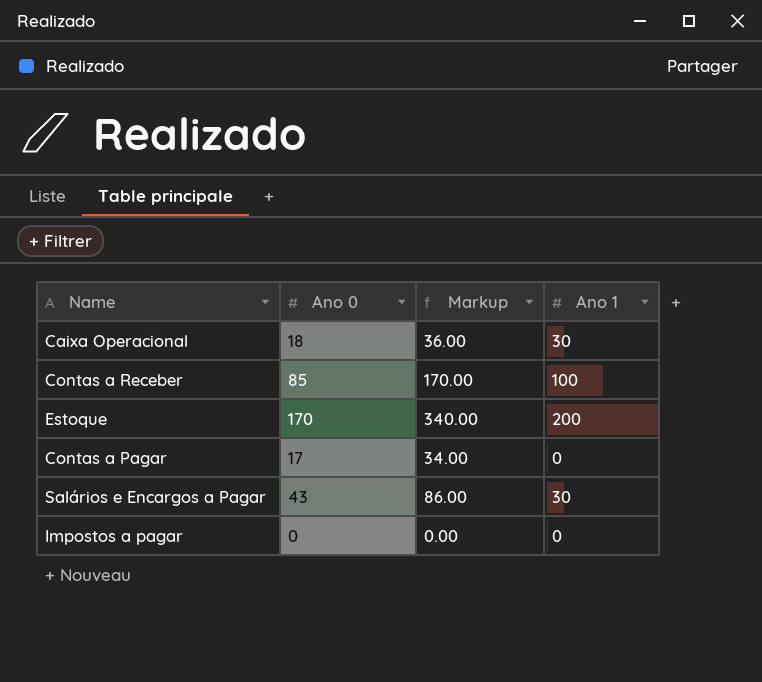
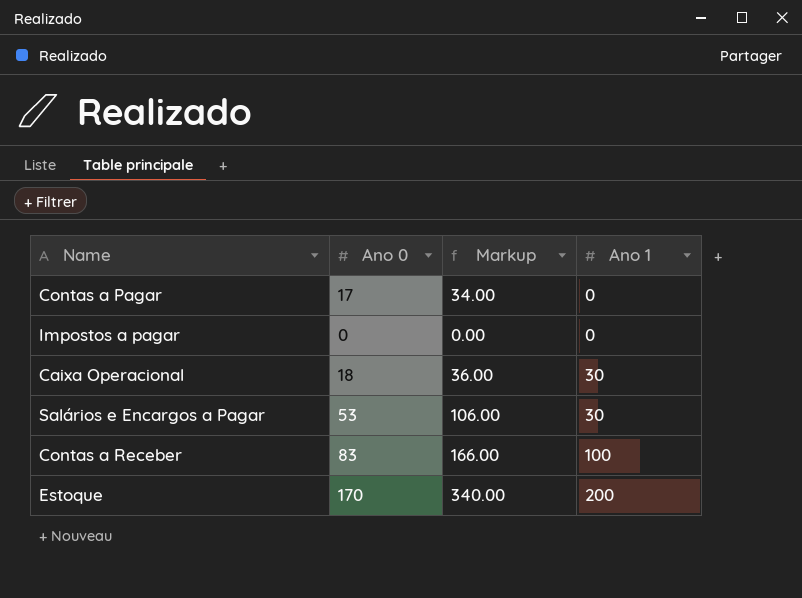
row order: none -> Ano 1 ascending
Salários e Encargos a Pagar | Ano 0: 43 -> 53
Salários e Encargos a Pagar | Markup: 86.00 -> 106.00
Contas a Receber | Ano 0: 85 -> 83
Contas a Receber | Markup: 170.00 -> 166.00

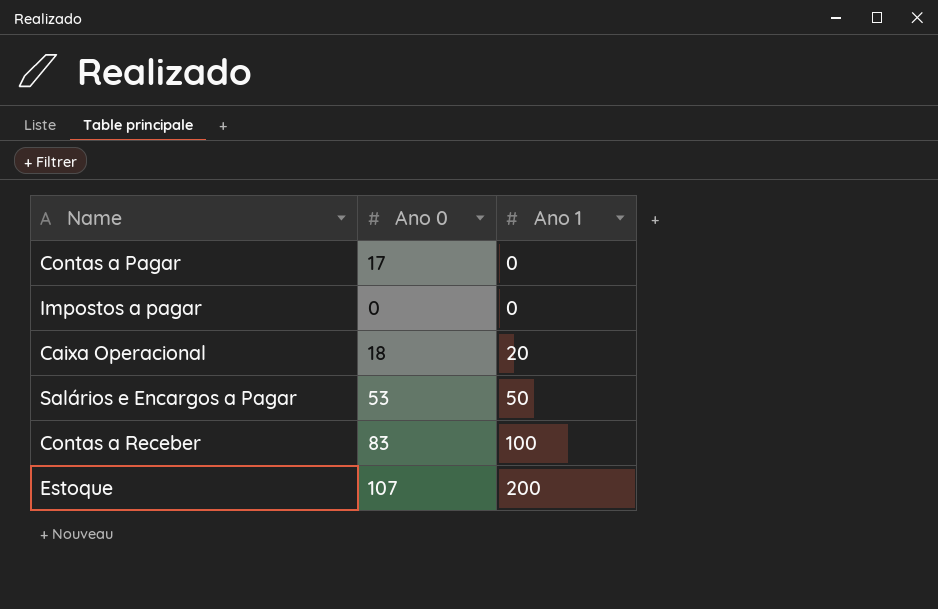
column Markup | formula: [Ano 0] * 2 -> none
Caixa Operacional | Ano 1: 30 -> 20
Salários e Encargos a Pagar | Ano 1: 30 -> 50
Estoque | Ano 0: 170 -> 107

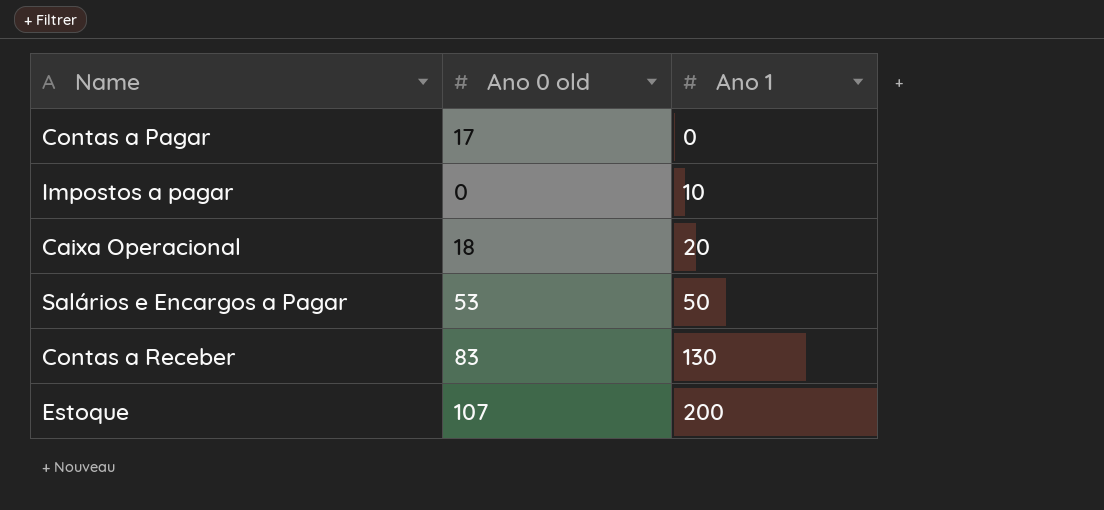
column name: Ano 0 -> Ano 0 old
Impostos a pagar | Ano 1: 0 -> 10
Contas a Receber | Ano 1: 100 -> 130

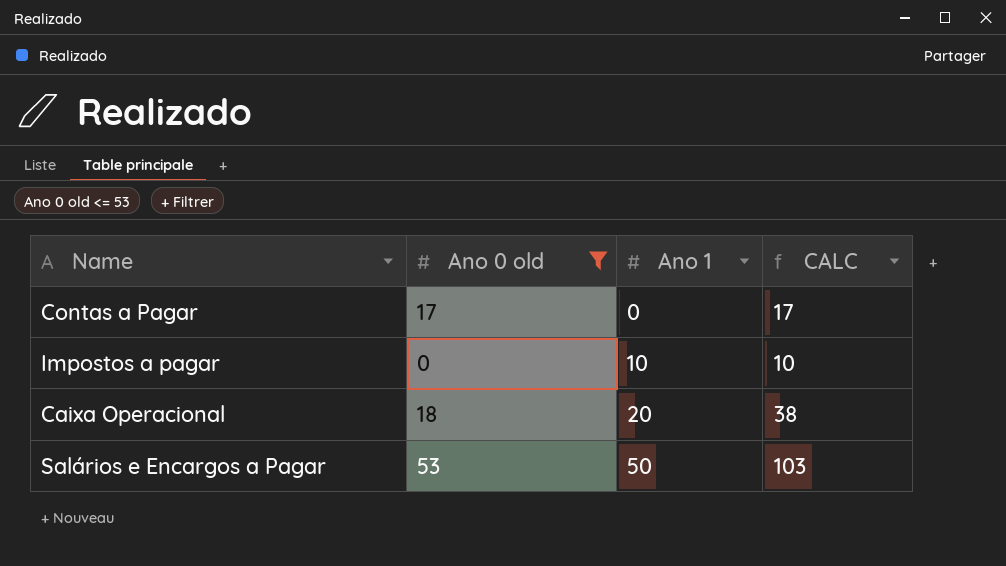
filter: none -> Ano 0 old <= 53
column CALC | formula: none -> [Ano 0 old] + [Ano 1]

